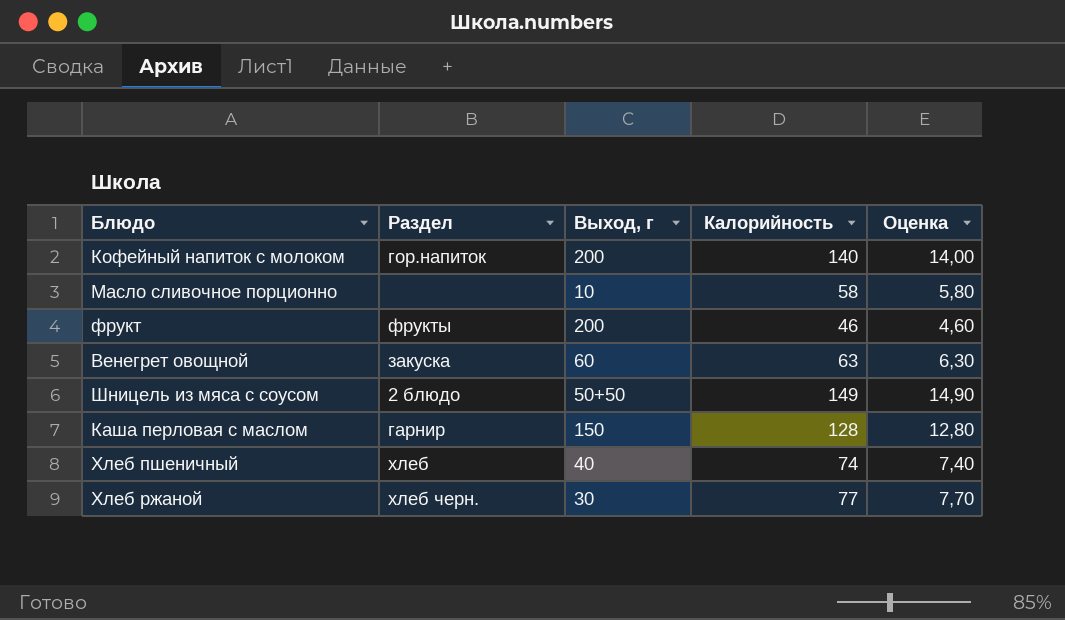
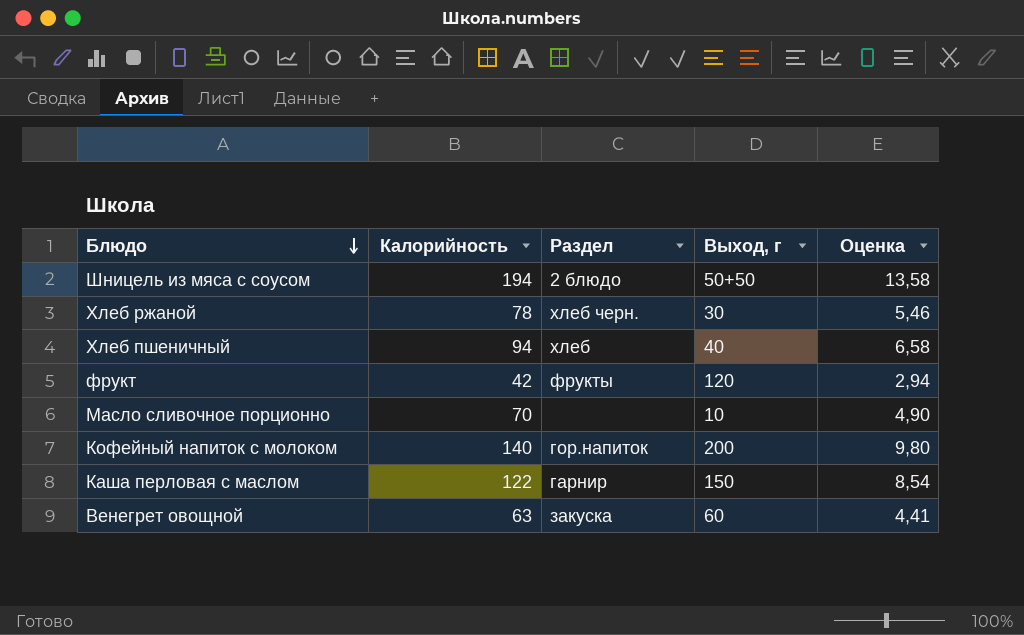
row order: none -> Блюдо descending
column Калорийность | position: 4 -> 2
column Оценка | formula: [Калорийность] * 0,1 -> [Калорийность] * 0,07
Шницель из мяса с соусом | Калорийность: 149 -> 194
Хлеб ржаной | Калорийность: 77 -> 78
Хлеб пшеничный | Калорийность: 74 -> 94
фрукт | Калорийность: 46 -> 42
фрукт | Выход, г: 200 -> 120
Масло сливочное порционно | Калорийность: 58 -> 70
Каша перловая с маслом | Калорийность: 128 -> 122

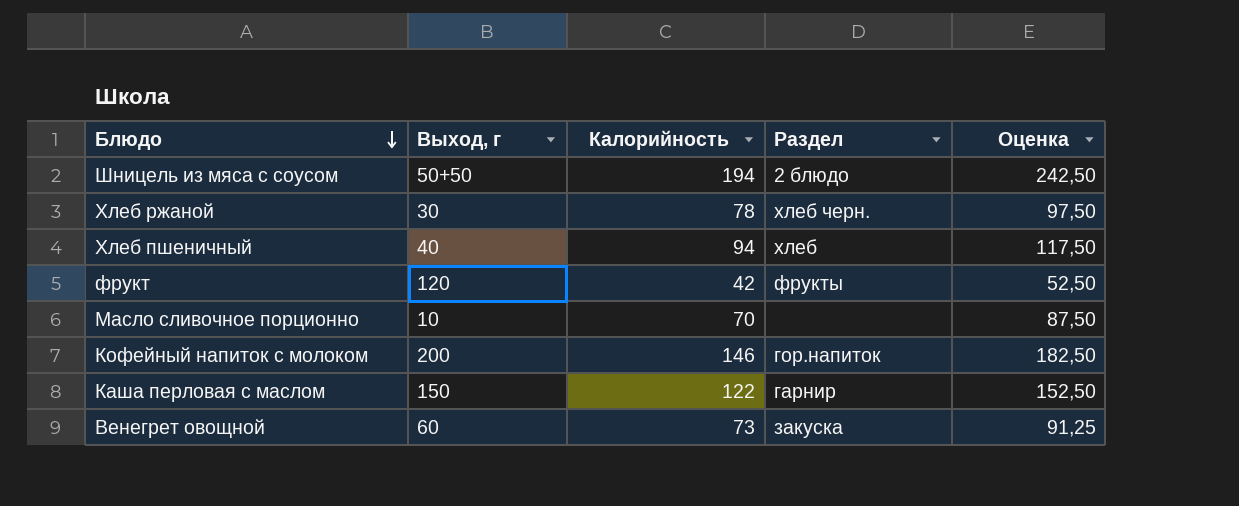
column Выход, г | position: 4 -> 2
column Оценка | formula: [Калорийность] * 0,07 -> [Калорийность] * 1,25
Кофейный напиток с молоком | Калорийность: 140 -> 146
Венегрет овощной | Калорийность: 63 -> 73

